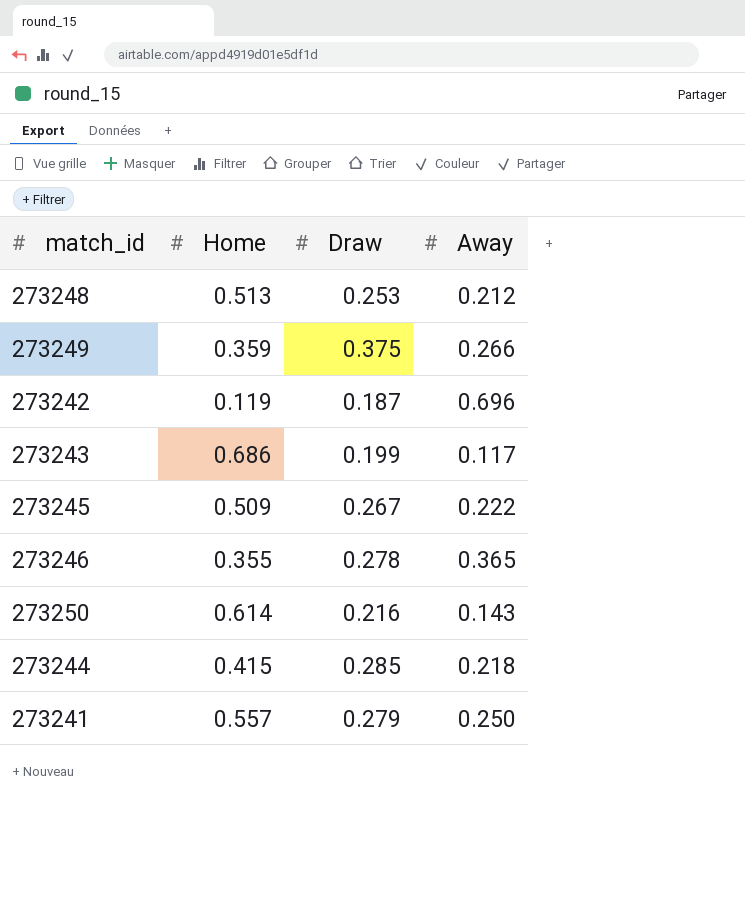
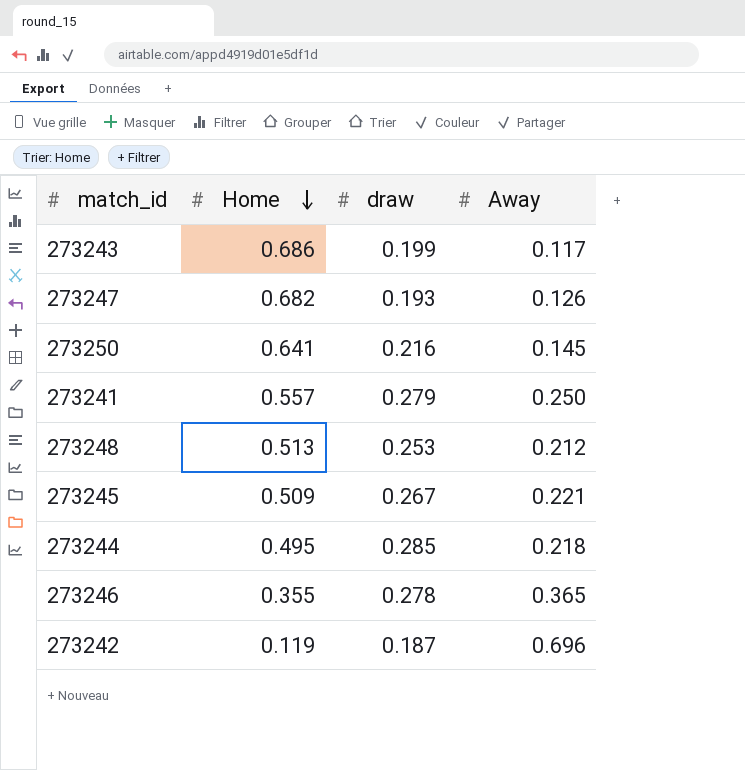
row order: none -> Home descending
column name: Draw -> draw
row 273249: 0.359 | 0.375 | 0.266 -> none
row 273247: none -> 0.682 | 0.193 | 0.126
273250 | Home: 0.614 -> 0.641
273250 | Away: 0.143 -> 0.145
273245 | Away: 0.222 -> 0.221
273244 | Home: 0.415 -> 0.495

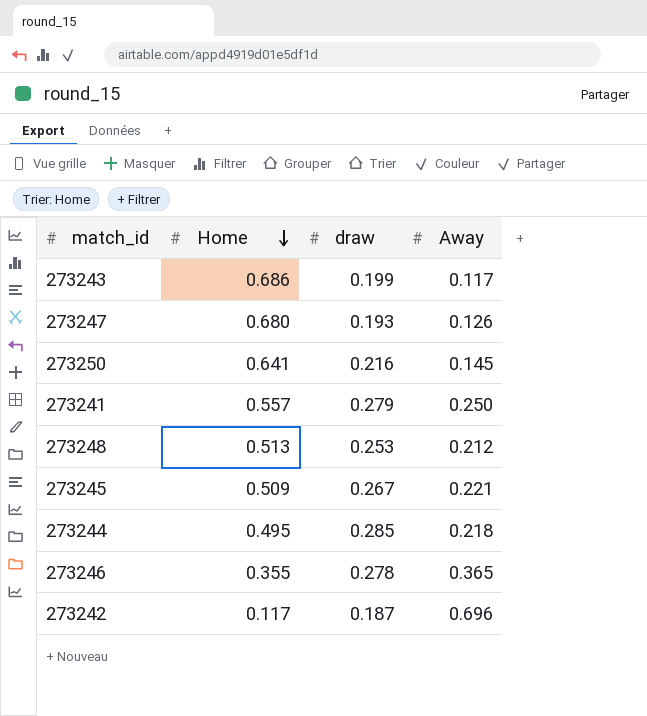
273247 | Home: 0.682 -> 0.680
273242 | Home: 0.119 -> 0.117

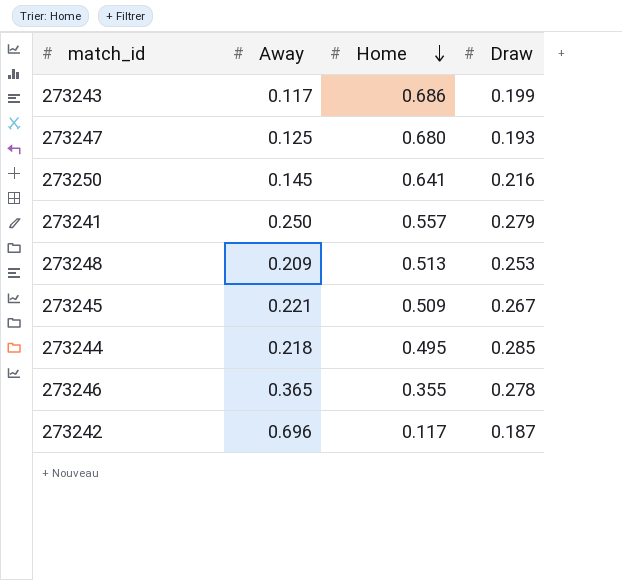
column Away | position: 4 -> 2
column name: draw -> Draw
273247 | Away: 0.126 -> 0.125
273248 | Away: 0.212 -> 0.209

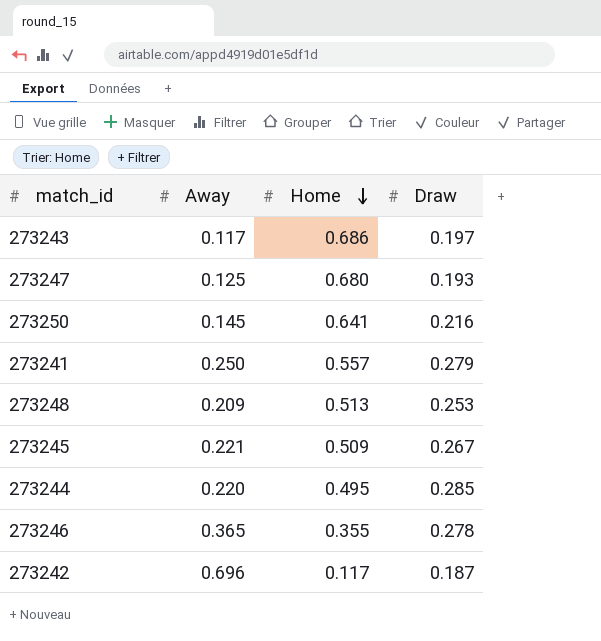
273243 | Draw: 0.199 -> 0.197
273244 | Away: 0.218 -> 0.220

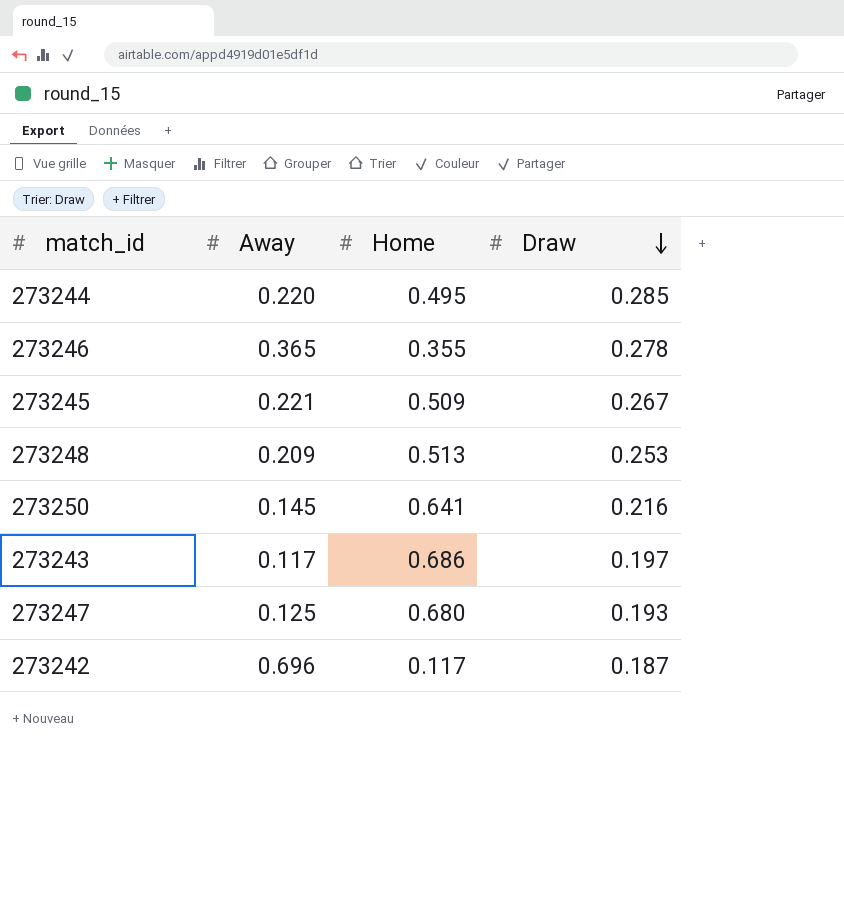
row order: Home descending -> Draw descending
row 273241: 0.250 | 0.557 | 0.279 -> none

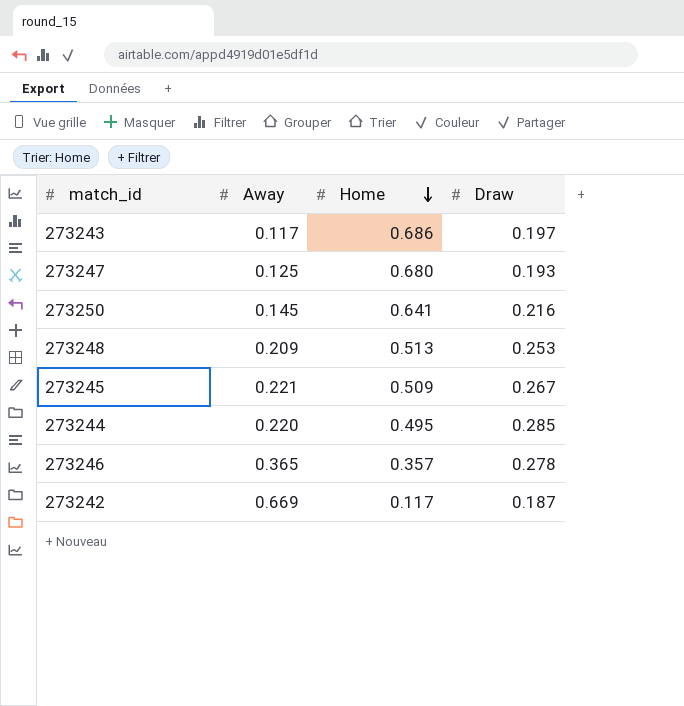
row order: Draw descending -> Home descending
273246 | Home: 0.355 -> 0.357
273242 | Away: 0.696 -> 0.669

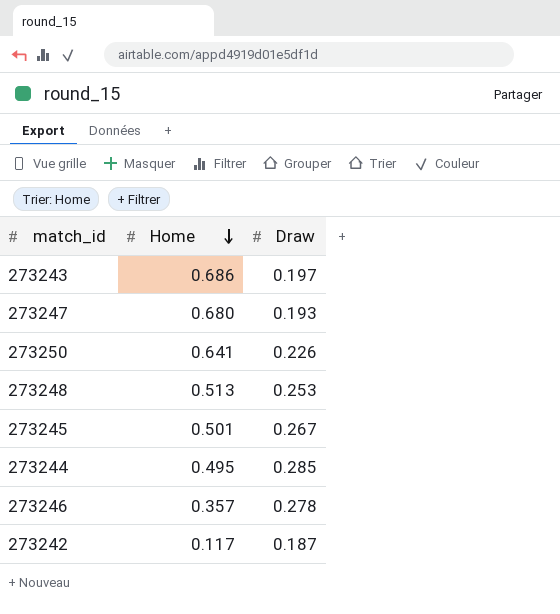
column Away | position: 2 -> none
273250 | Draw: 0.216 -> 0.226
273245 | Home: 0.509 -> 0.501

